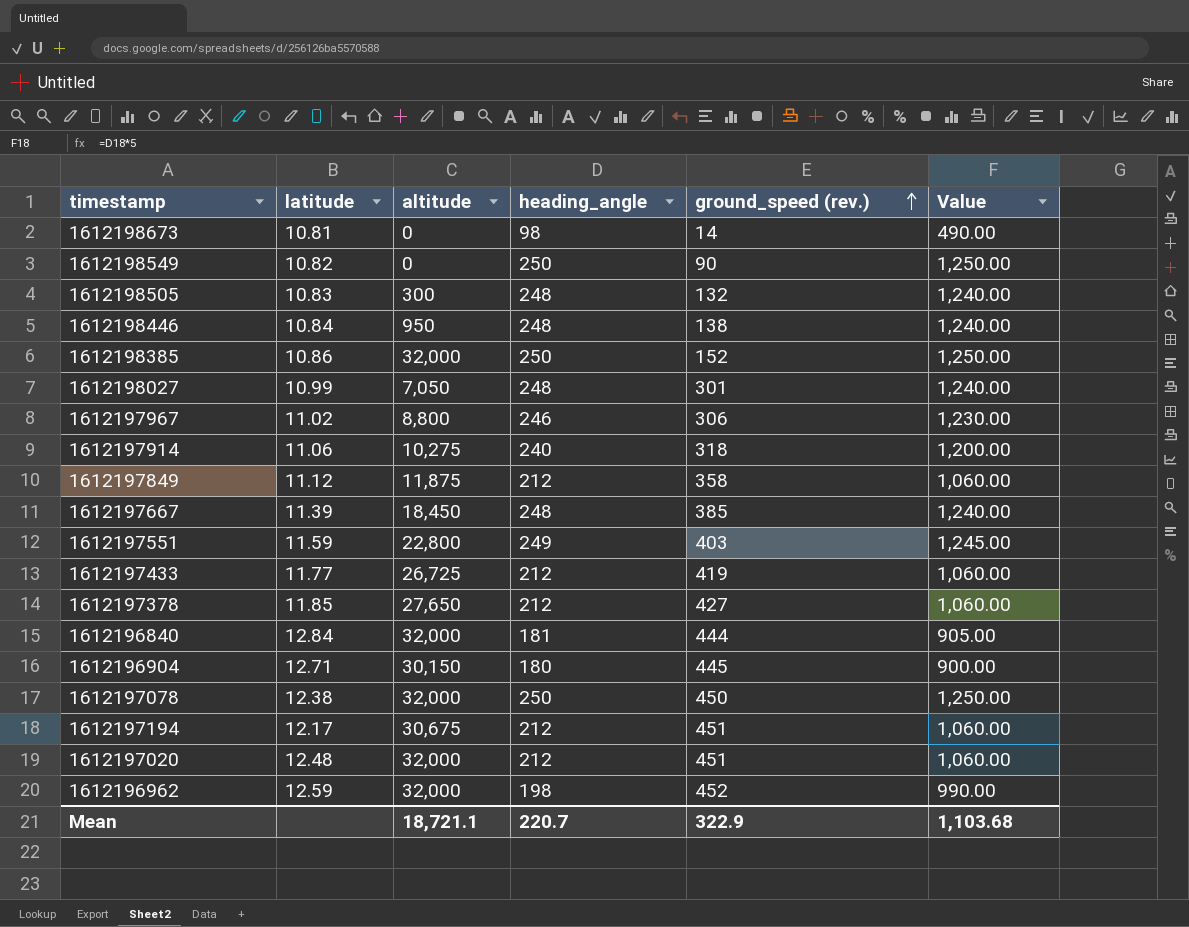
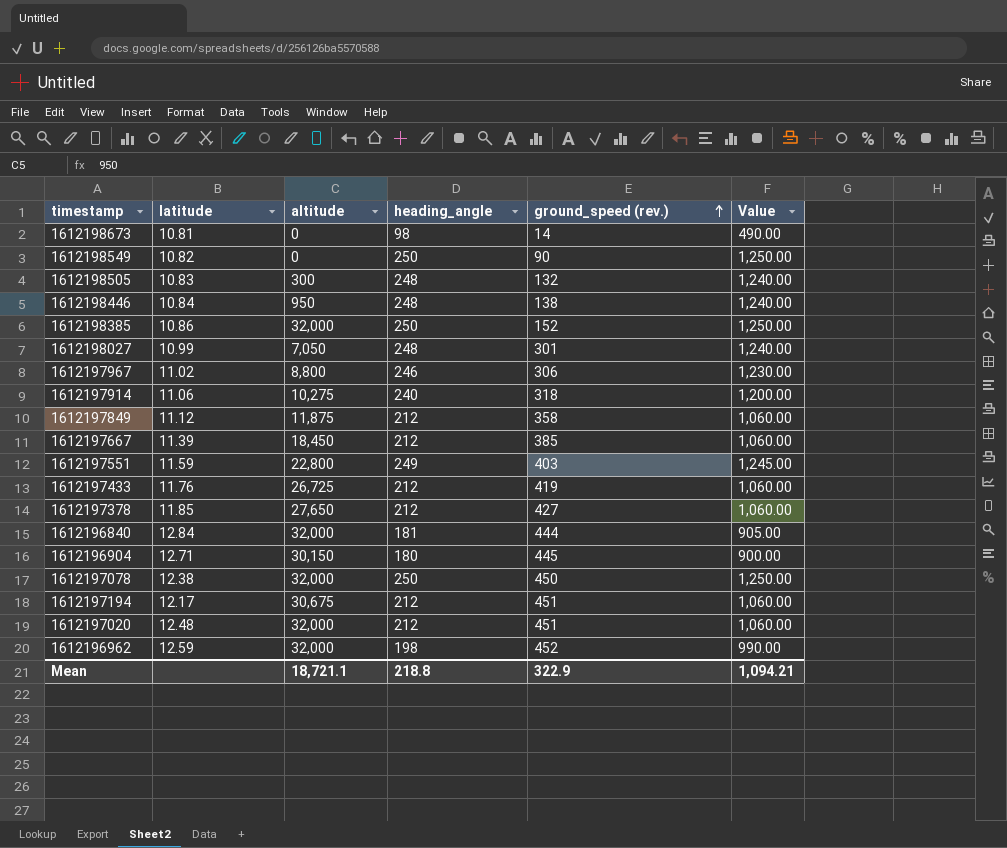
1612197667 | heading_angle: 248 -> 212
1612197667 | Value: 1,240.00 -> 1,060.00
1612197433 | latitude: 11.77 -> 11.76
Mean | heading_angle: 220.7 -> 218.8
Mean | Value: 1,103.68 -> 1,094.21

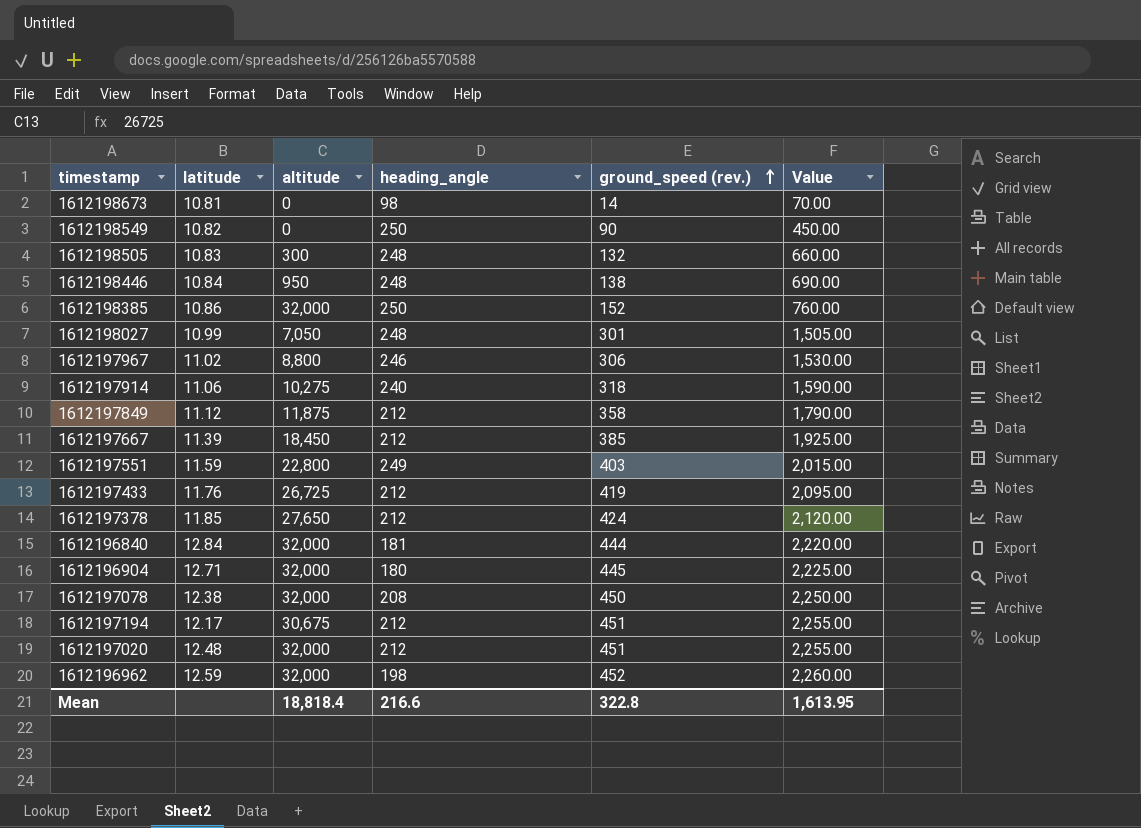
column Value | formula: [heading_angle] * 5 -> [ground_speed (rev.)] * 5
1612197378 | ground_speed (rev.): 427 -> 424
1612196904 | altitude: 30,150 -> 32,000
1612197078 | heading_angle: 250 -> 208
Mean | altitude: 18,721.1 -> 18,818.4
Mean | heading_angle: 218.8 -> 216.6
Mean | ground_speed (rev.): 322.9 -> 322.8
Mean | Value: 1,094.21 -> 1,613.95

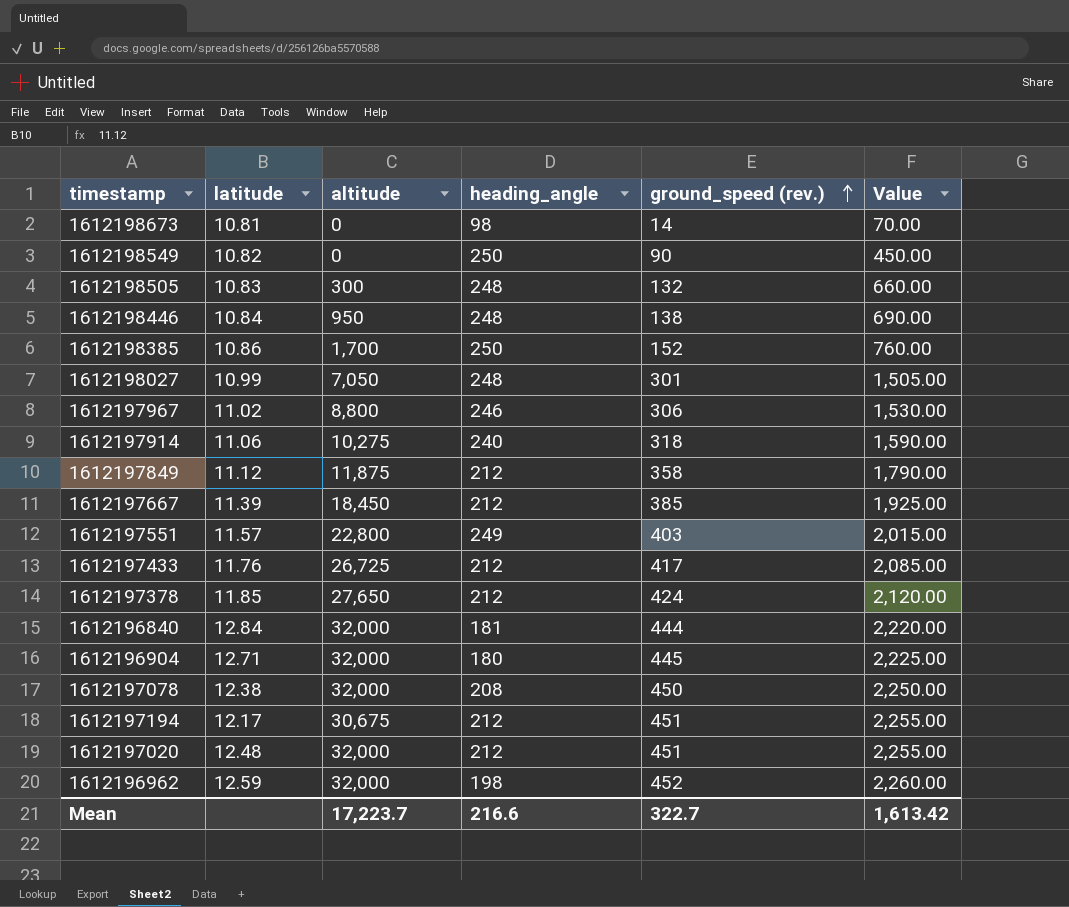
1612198385 | altitude: 32,000 -> 1,700
1612197551 | latitude: 11.59 -> 11.57
1612197433 | ground_speed (rev.): 419 -> 417
1612197433 | Value: 2,095.00 -> 2,085.00
Mean | altitude: 18,818.4 -> 17,223.7
Mean | ground_speed (rev.): 322.8 -> 322.7
Mean | Value: 1,613.95 -> 1,613.42

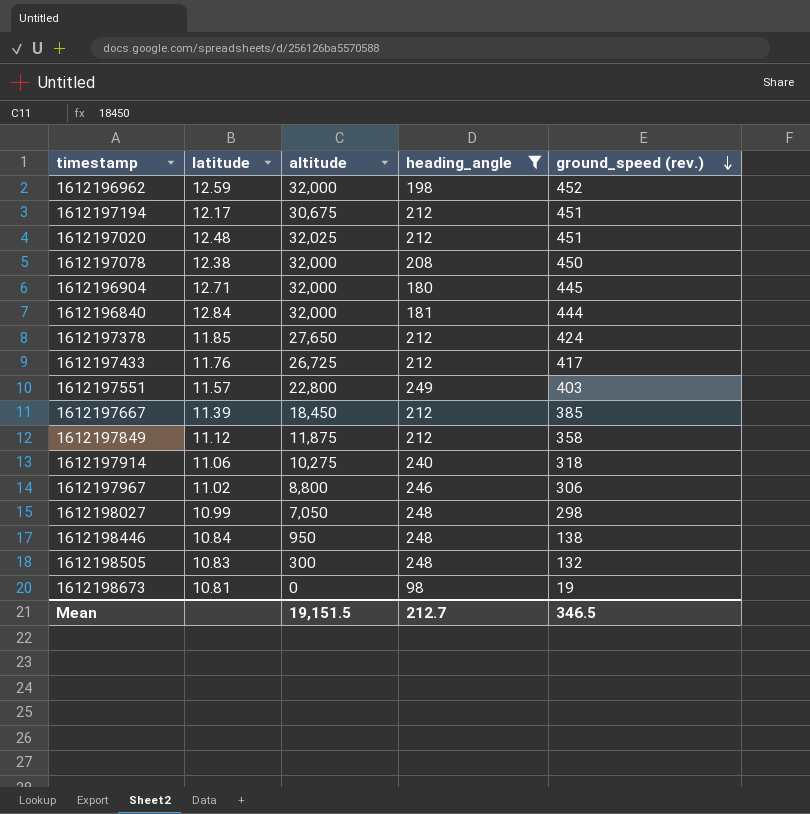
filter: none -> heading_angle != 250
row order: ground_speed (rev.) ascending -> ground_speed (rev.) descending
column Value | formula: [ground_speed (rev.)] * 5 -> none
1612197020 | altitude: 32,000 -> 32,025
1612198027 | ground_speed (rev.): 301 -> 298
1612198673 | ground_speed (rev.): 14 -> 19
Mean | altitude: 17,223.7 -> 19,151.5
Mean | heading_angle: 216.6 -> 212.7
Mean | ground_speed (rev.): 322.7 -> 346.5

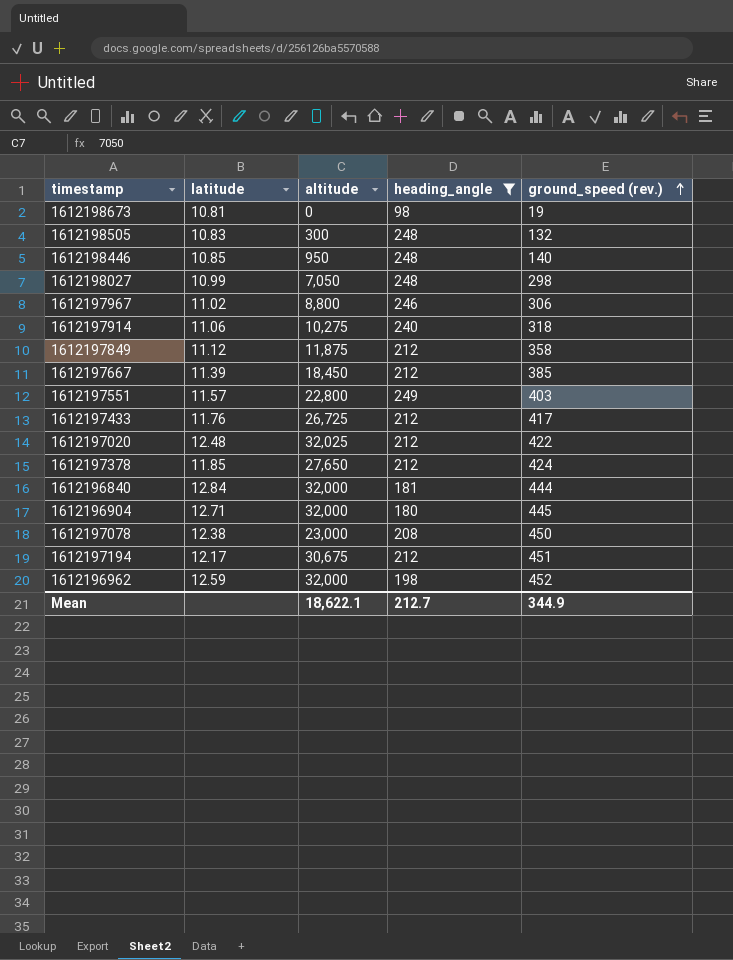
row order: ground_speed (rev.) descending -> ground_speed (rev.) ascending
1612198446 | latitude: 10.84 -> 10.85
1612198446 | ground_speed (rev.): 138 -> 140
1612197020 | ground_speed (rev.): 451 -> 422
1612197078 | altitude: 32,000 -> 23,000
Mean | altitude: 19,151.5 -> 18,622.1
Mean | ground_speed (rev.): 346.5 -> 344.9

